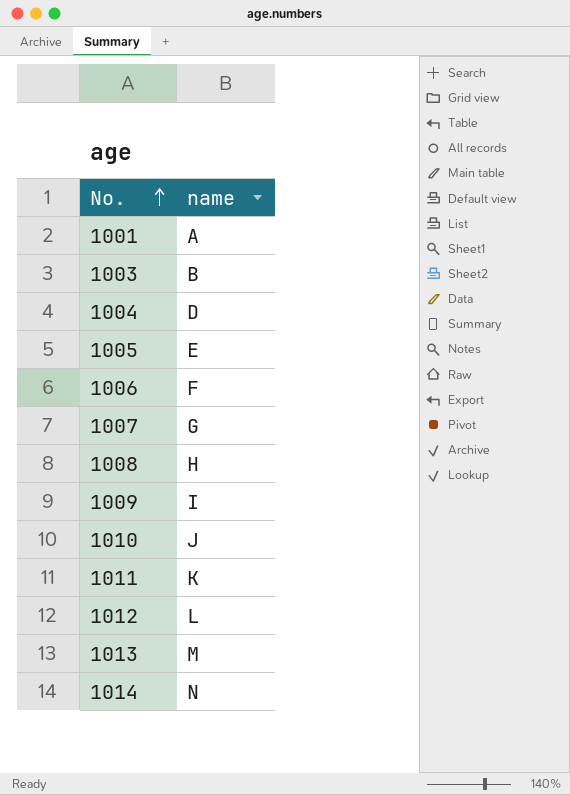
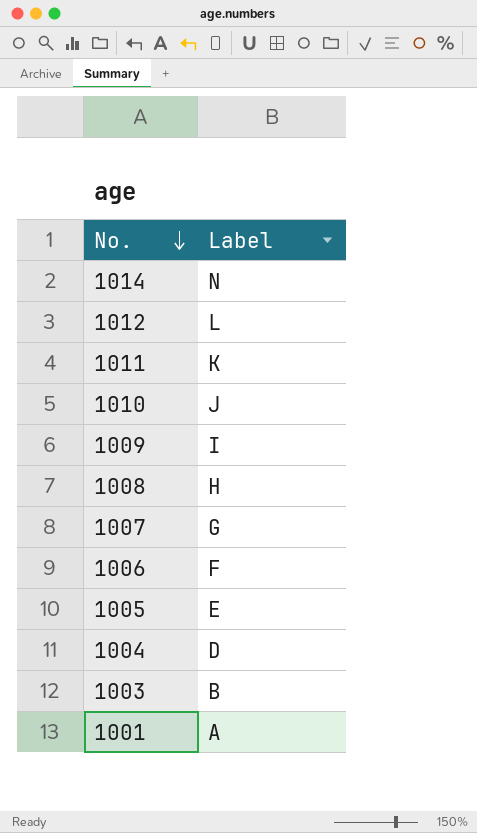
row order: No. ascending -> No. descending
column name: name -> Label
row 1013: M -> none

